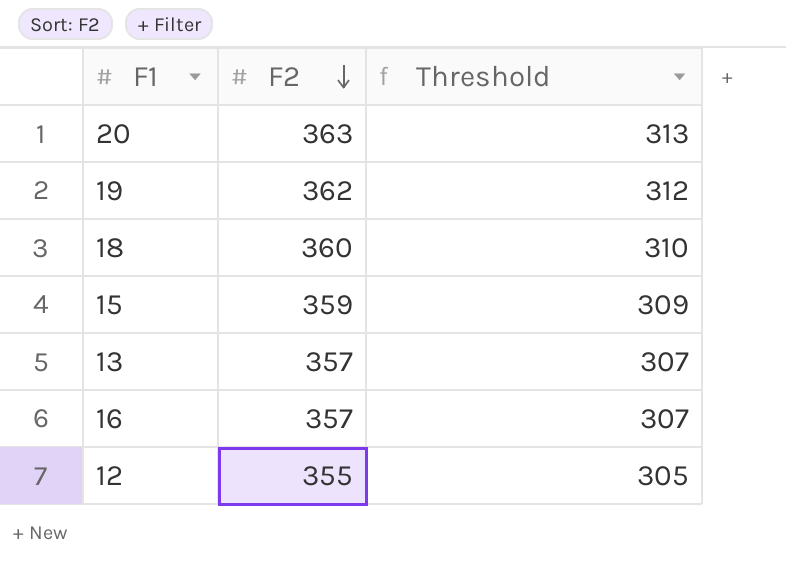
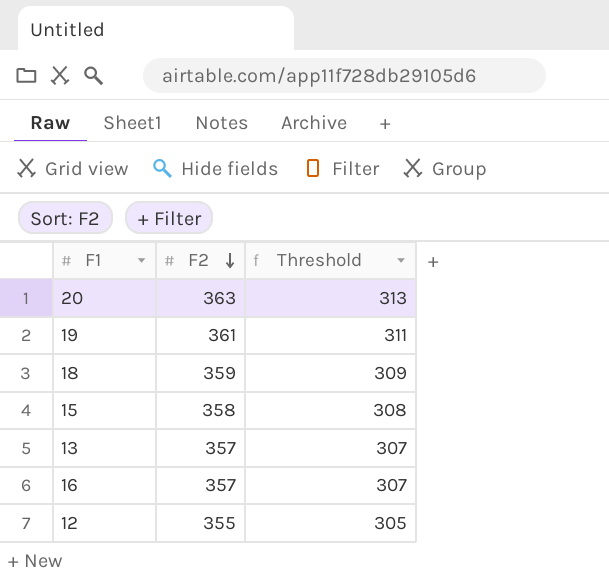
19 | F2: 362 -> 361
19 | Threshold: 312 -> 311
18 | F2: 360 -> 359
18 | Threshold: 310 -> 309
15 | F2: 359 -> 358
15 | Threshold: 309 -> 308

